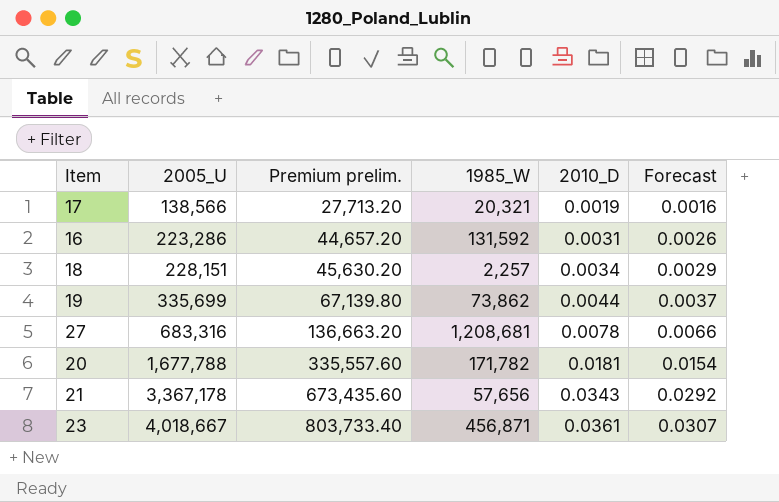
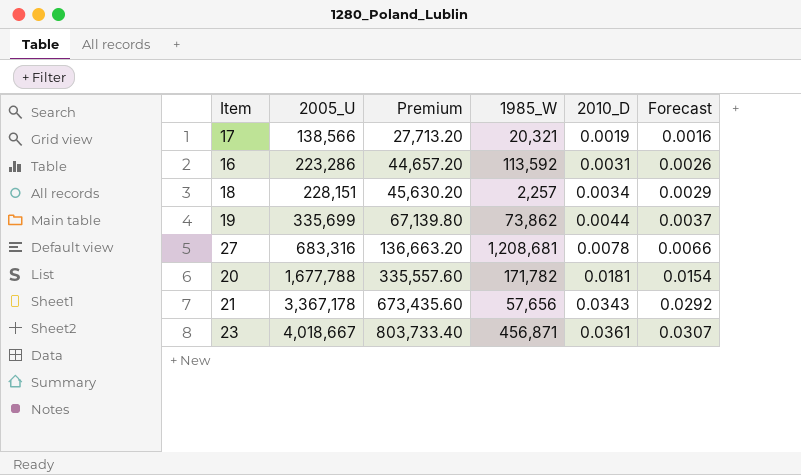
column name: Premium prelim. -> Premium
16 | 1985_W: 131,592 -> 113,592

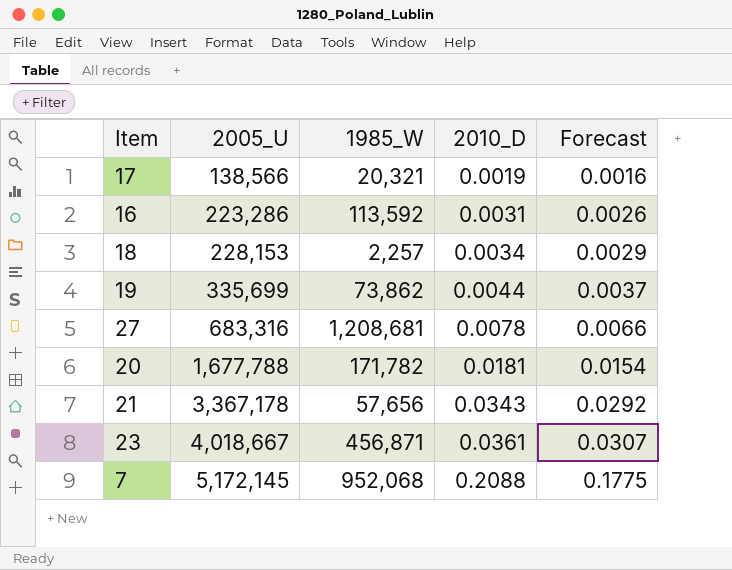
column Premium | formula: [2005_U] * 0.2 -> none
18 | 2005_U: 228,151 -> 228,153
row 7: none -> 5,172,145 | 952,068 | 0.2088 | 0.1775

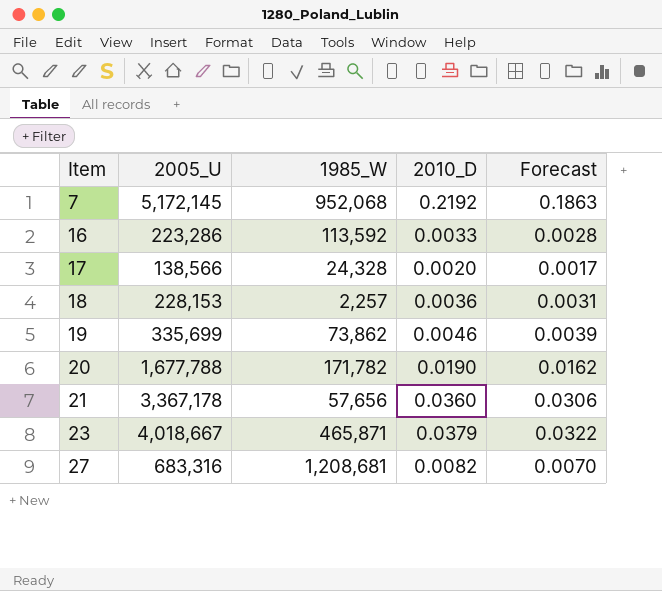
row order: 2005_U ascending -> Item ascending
7 | 2010_D: 0.2088 -> 0.2192
7 | Forecast: 0.1775 -> 0.1863
16 | 2010_D: 0.0031 -> 0.0033
16 | Forecast: 0.0026 -> 0.0028
17 | 1985_W: 20,321 -> 24,328
17 | 2010_D: 0.0019 -> 0.0020
17 | Forecast: 0.0016 -> 0.0017
18 | 2010_D: 0.0034 -> 0.0036
18 | Forecast: 0.0029 -> 0.0031
19 | 2010_D: 0.0044 -> 0.0046
19 | Forecast: 0.0037 -> 0.0039
20 | 2010_D: 0.0181 -> 0.0190
20 | Forecast: 0.0154 -> 0.0162
21 | 2010_D: 0.0343 -> 0.0360
21 | Forecast: 0.0292 -> 0.0306
23 | 1985_W: 456,871 -> 465,871
23 | 2010_D: 0.0361 -> 0.0379
23 | Forecast: 0.0307 -> 0.0322
27 | 2010_D: 0.0078 -> 0.0082
27 | Forecast: 0.0066 -> 0.0070

